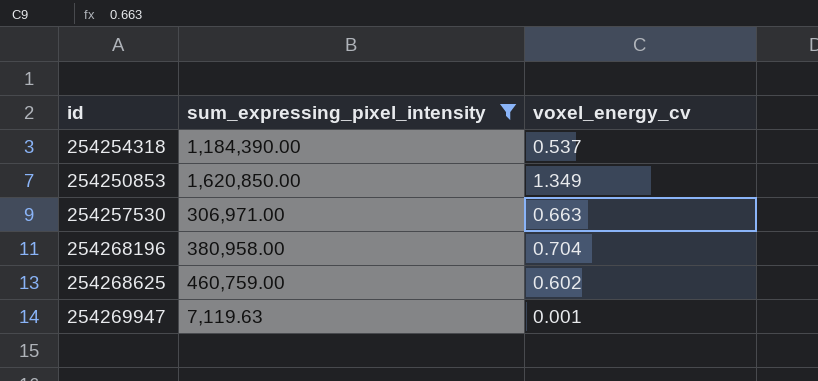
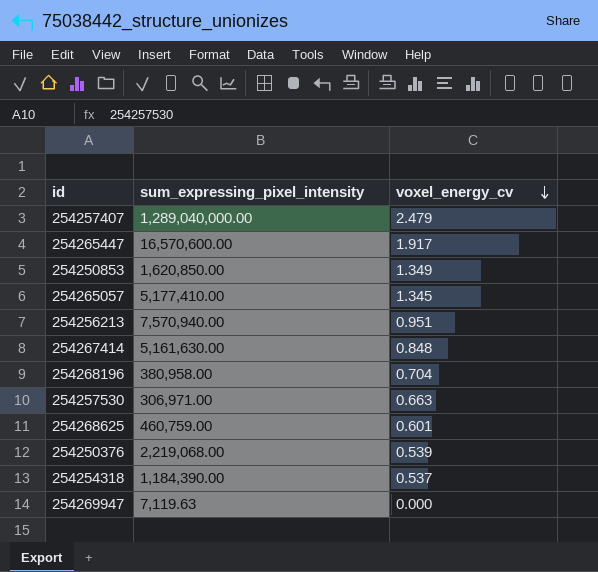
filter: sum_expressing_pixel_intensity <= 1,620,850.00 -> none
row order: none -> voxel_energy_cv descending
254268625 | voxel_energy_cv: 0.602 -> 0.601
254269947 | voxel_energy_cv: 0.001 -> 0.000

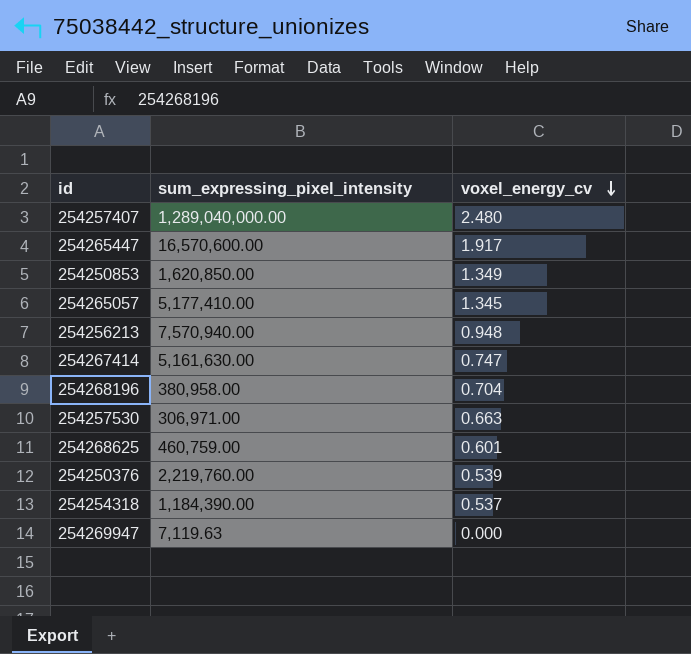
254257407 | voxel_energy_cv: 2.479 -> 2.480
254256213 | voxel_energy_cv: 0.951 -> 0.948
254267414 | voxel_energy_cv: 0.848 -> 0.747
254250376 | sum_expressing_pixel_intensity: 2,219,068.00 -> 2,219,760.00

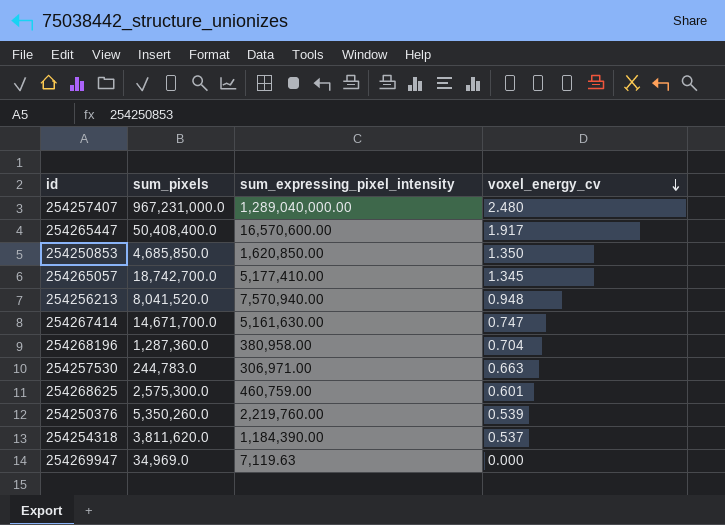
column sum_pixels | position: none -> 2
254250853 | voxel_energy_cv: 1.349 -> 1.350

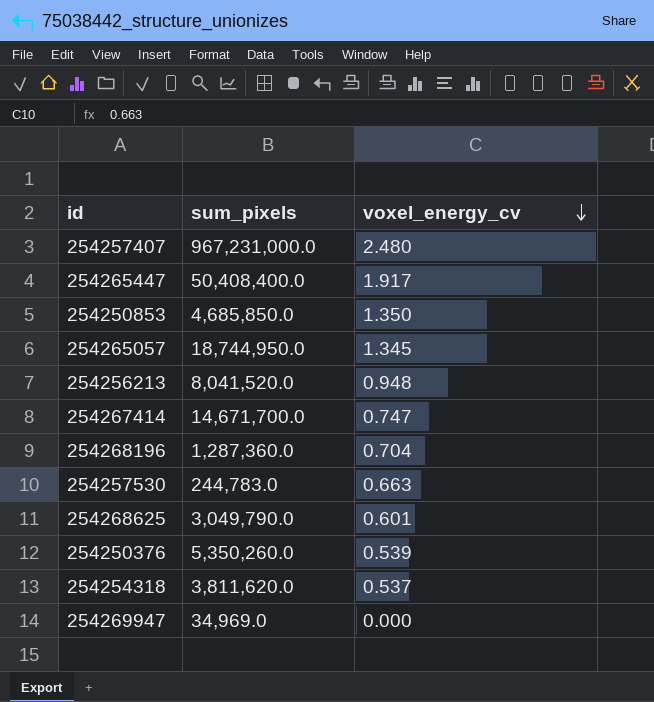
column sum_expressing_pixel_intensity | position: 3 -> none
254265057 | sum_pixels: 18,742,700.0 -> 18,744,950.0
254268625 | sum_pixels: 2,575,300.0 -> 3,049,790.0

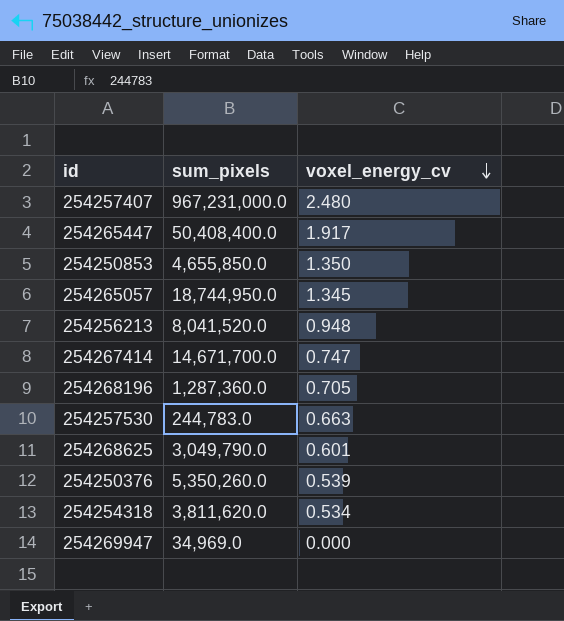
254250853 | sum_pixels: 4,685,850.0 -> 4,655,850.0
254268196 | voxel_energy_cv: 0.704 -> 0.705
254254318 | voxel_energy_cv: 0.537 -> 0.534

